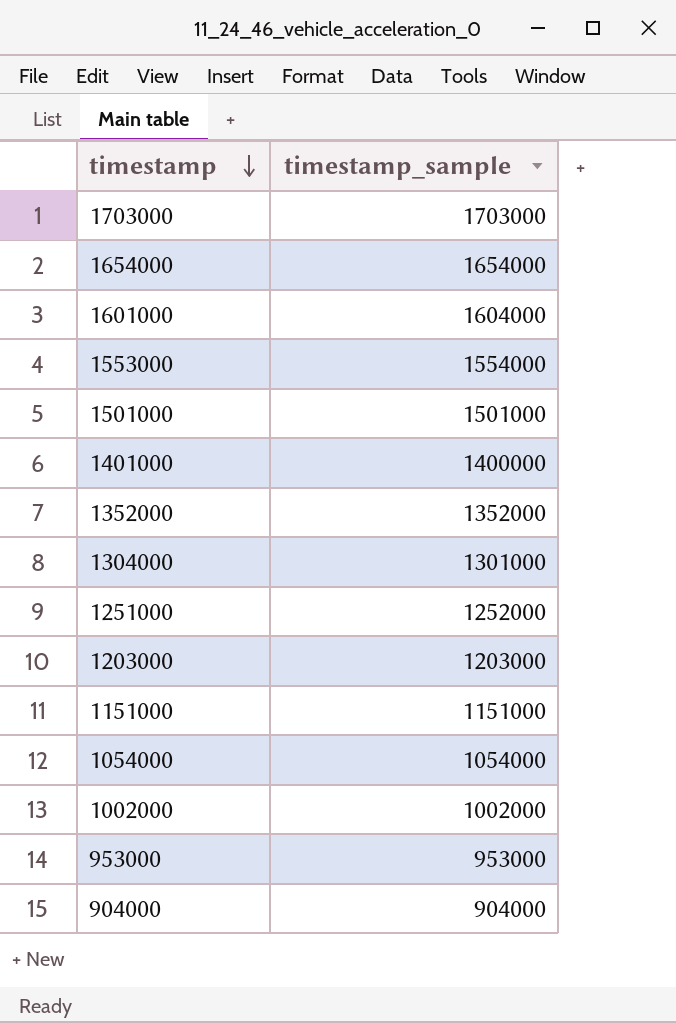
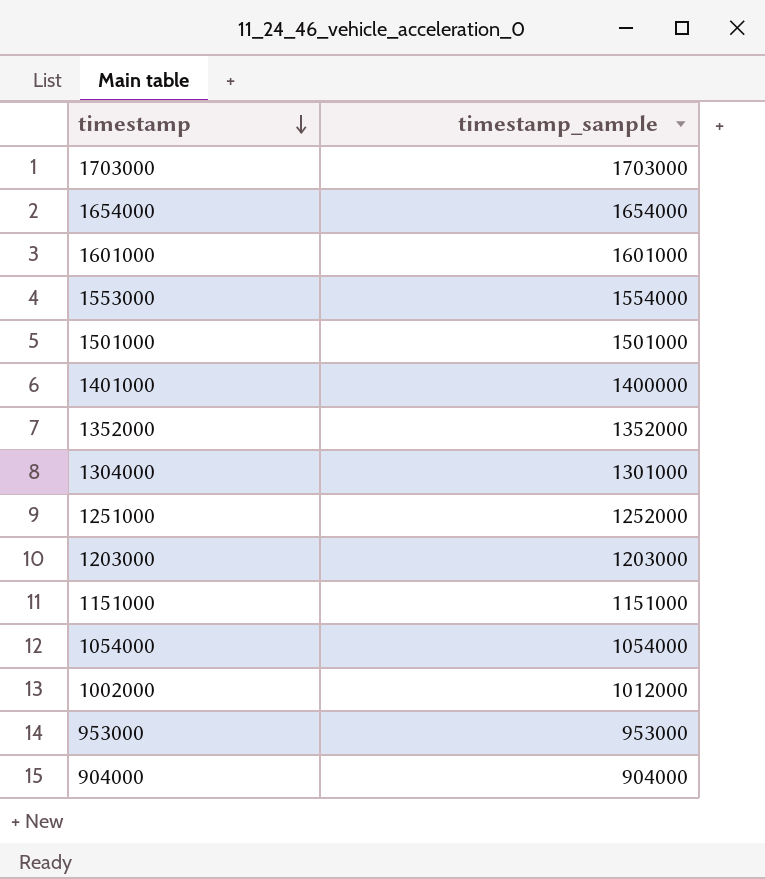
1601000 | timestamp_sample: 1604000 -> 1601000
1002000 | timestamp_sample: 1002000 -> 1012000

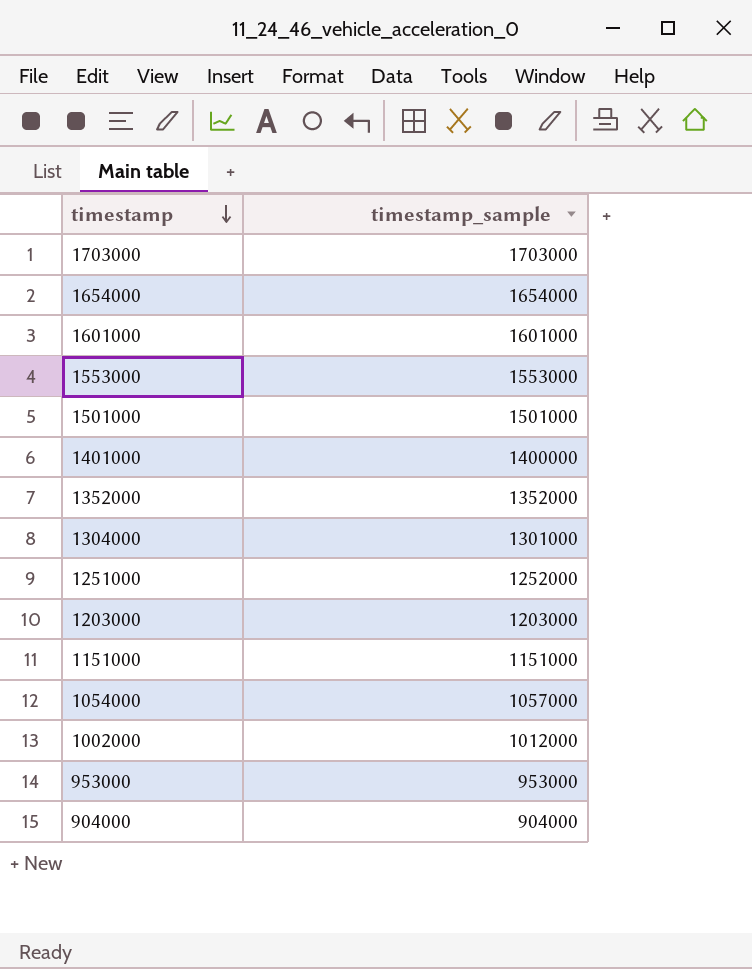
1553000 | timestamp_sample: 1554000 -> 1553000
1054000 | timestamp_sample: 1054000 -> 1057000

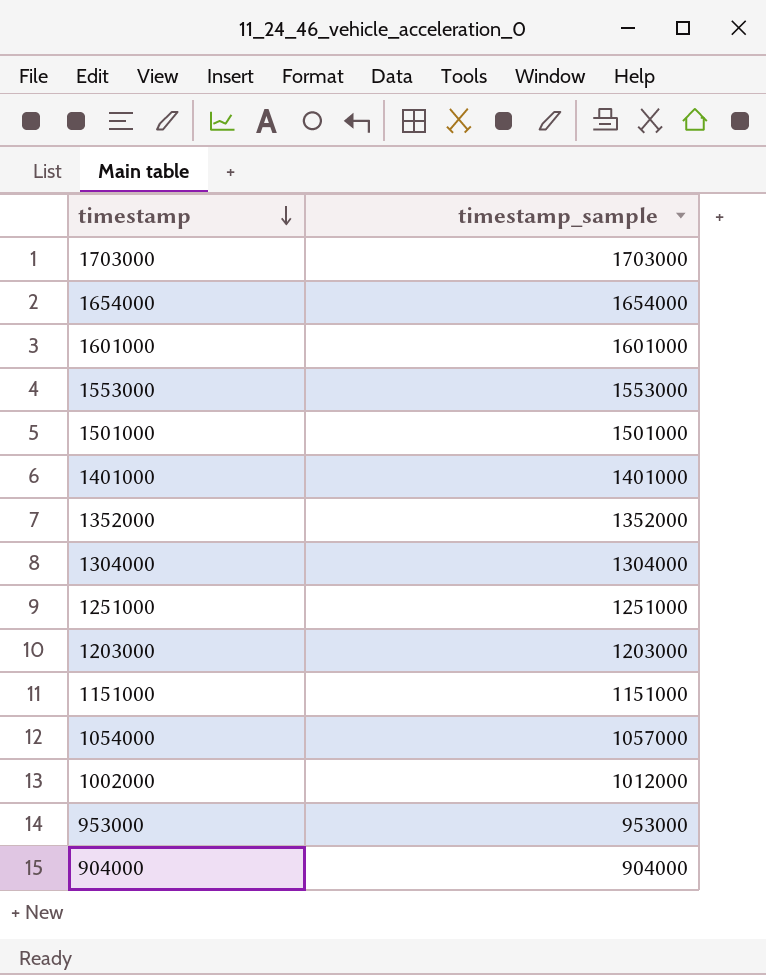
1401000 | timestamp_sample: 1400000 -> 1401000
1304000 | timestamp_sample: 1301000 -> 1304000
1251000 | timestamp_sample: 1252000 -> 1251000

